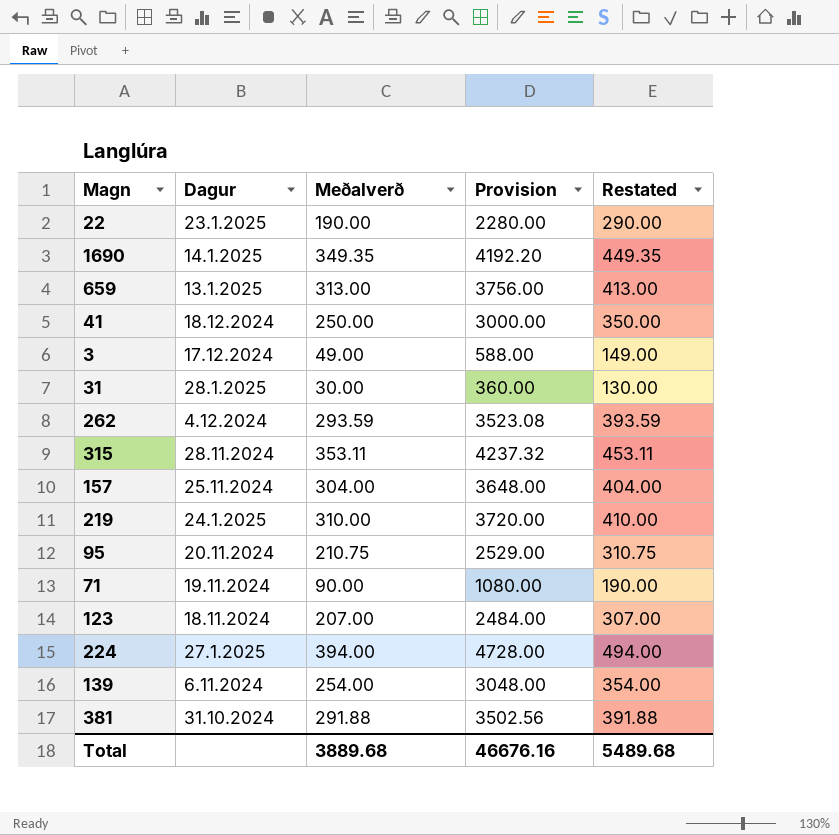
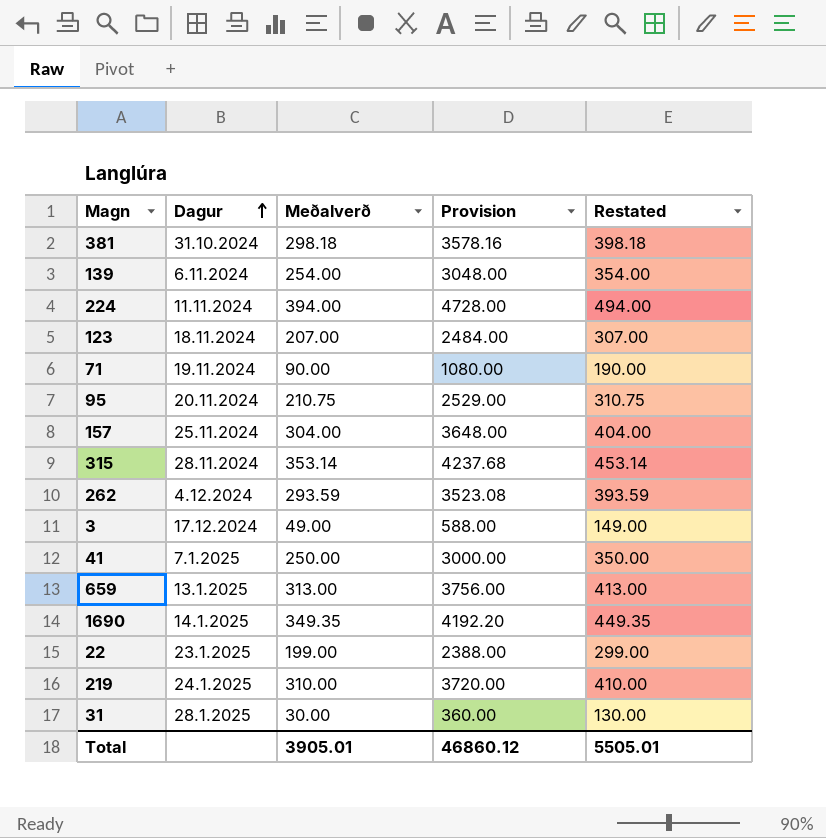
row order: none -> Dagur ascending
381 | Meðalverð: 291.88 -> 298.18
381 | Provision: 3502.56 -> 3578.16
381 | Restated: 391.88 -> 398.18
224 | Dagur: 27.1.2025 -> 11.11.2024
315 | Meðalverð: 353.11 -> 353.14
315 | Provision: 4237.32 -> 4237.68
315 | Restated: 453.11 -> 453.14
41 | Dagur: 18.12.2024 -> 7.1.2025
22 | Meðalverð: 190.00 -> 199.00
22 | Provision: 2280.00 -> 2388.00
22 | Restated: 290.00 -> 299.00
Total | Meðalverð: 3889.68 -> 3905.01
Total | Provision: 46676.16 -> 46860.12
Total | Restated: 5489.68 -> 5505.01

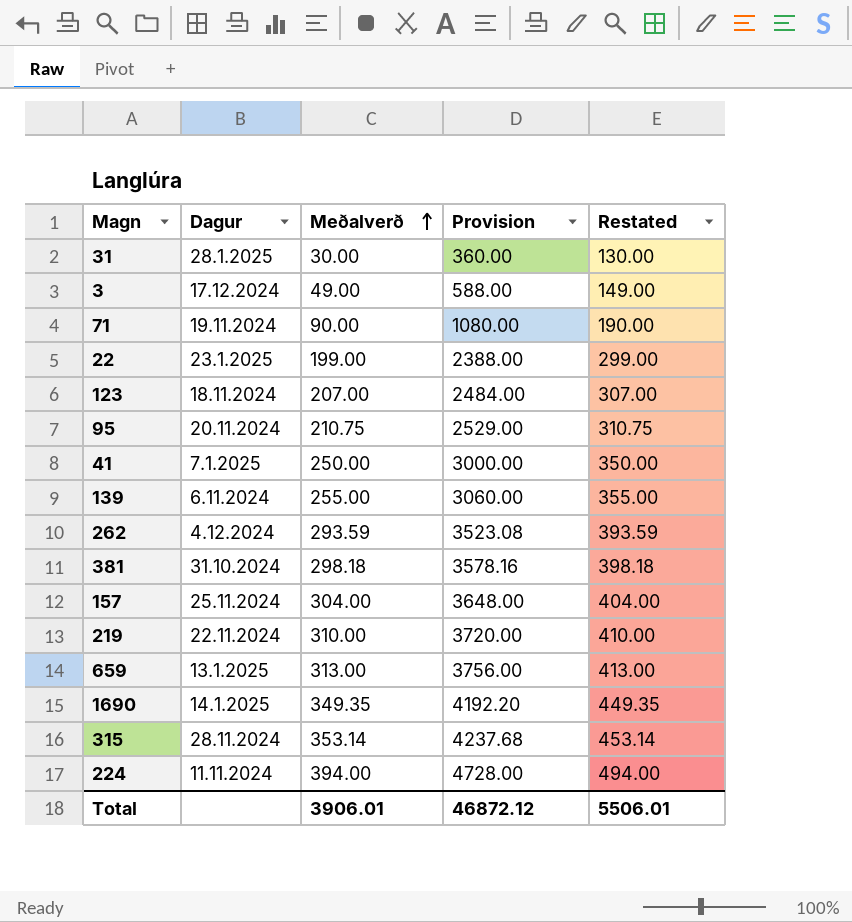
row order: Dagur ascending -> Meðalverð ascending
139 | Meðalverð: 254.00 -> 255.00
139 | Provision: 3048.00 -> 3060.00
139 | Restated: 354.00 -> 355.00
219 | Dagur: 24.1.2025 -> 22.11.2024
Total | Meðalverð: 3905.01 -> 3906.01
Total | Provision: 46860.12 -> 46872.12
Total | Restated: 5505.01 -> 5506.01

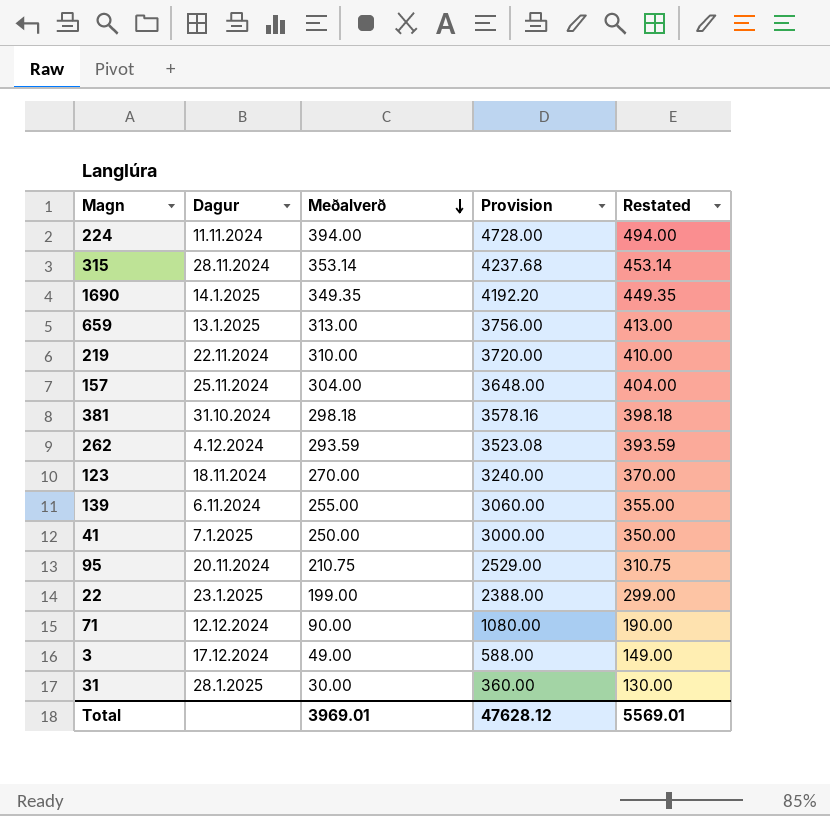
row order: Meðalverð ascending -> Meðalverð descending
123 | Meðalverð: 207.00 -> 270.00
123 | Provision: 2484.00 -> 3240.00
123 | Restated: 307.00 -> 370.00
71 | Dagur: 19.11.2024 -> 12.12.2024
Total | Meðalverð: 3906.01 -> 3969.01
Total | Provision: 46872.12 -> 47628.12
Total | Restated: 5506.01 -> 5569.01

